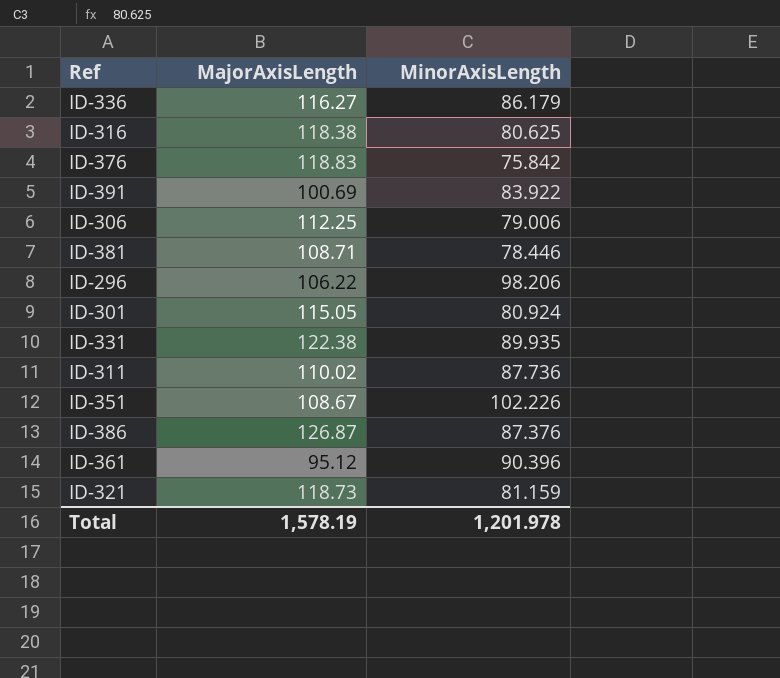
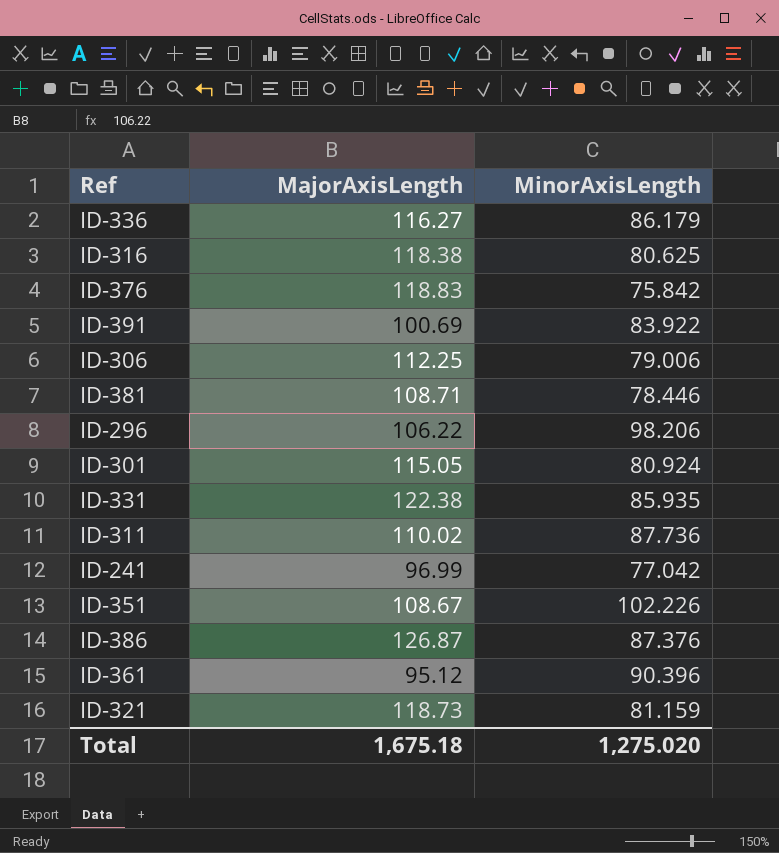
ID-331 | MinorAxisLength: 89.935 -> 85.935
row ID-241: none -> 96.99 | 77.042
Total | MajorAxisLength: 1,578.19 -> 1,675.18
Total | MinorAxisLength: 1,201.978 -> 1,275.020

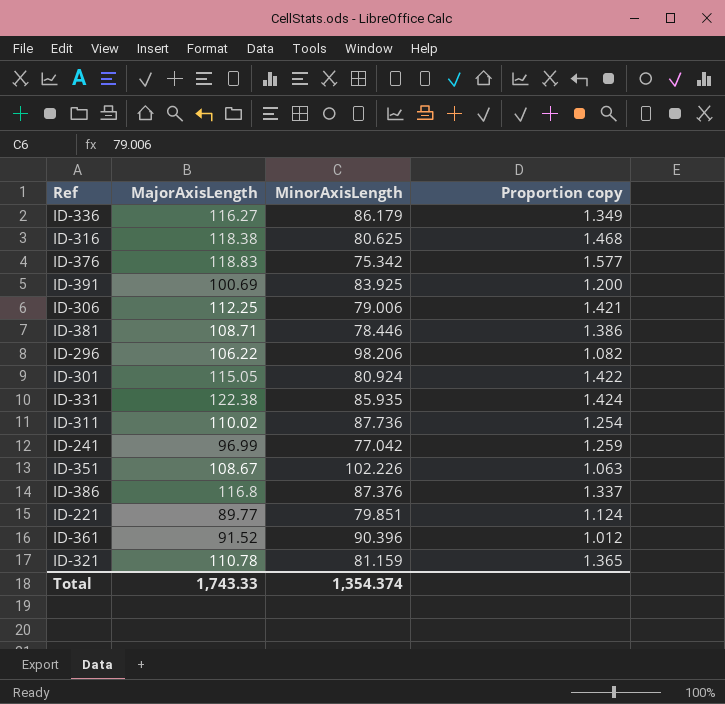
column Proportion copy | formula: none -> [MajorAxisLength] / [MinorAxisLength]
ID-376 | MinorAxisLength: 75.842 -> 75.342
ID-391 | MinorAxisLength: 83.922 -> 83.925
ID-386 | MajorAxisLength: 126.87 -> 116.8
row ID-221: none -> 89.77 | 79.851 | 1.124
ID-361 | MajorAxisLength: 95.12 -> 91.52
ID-321 | MajorAxisLength: 118.73 -> 110.78
Total | MajorAxisLength: 1,675.18 -> 1,743.33
Total | MinorAxisLength: 1,275.020 -> 1,354.374

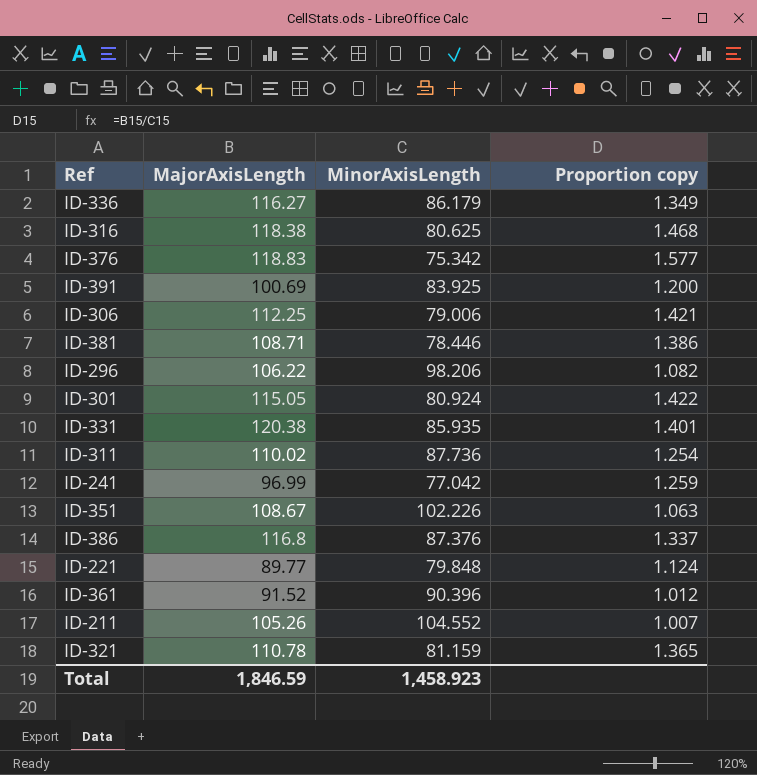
ID-331 | MajorAxisLength: 122.38 -> 120.38
ID-331 | Proportion copy: 1.424 -> 1.401
ID-221 | MinorAxisLength: 79.851 -> 79.848
row ID-211: none -> 105.26 | 104.552 | 1.007
Total | MajorAxisLength: 1,743.33 -> 1,846.59
Total | MinorAxisLength: 1,354.374 -> 1,458.923

